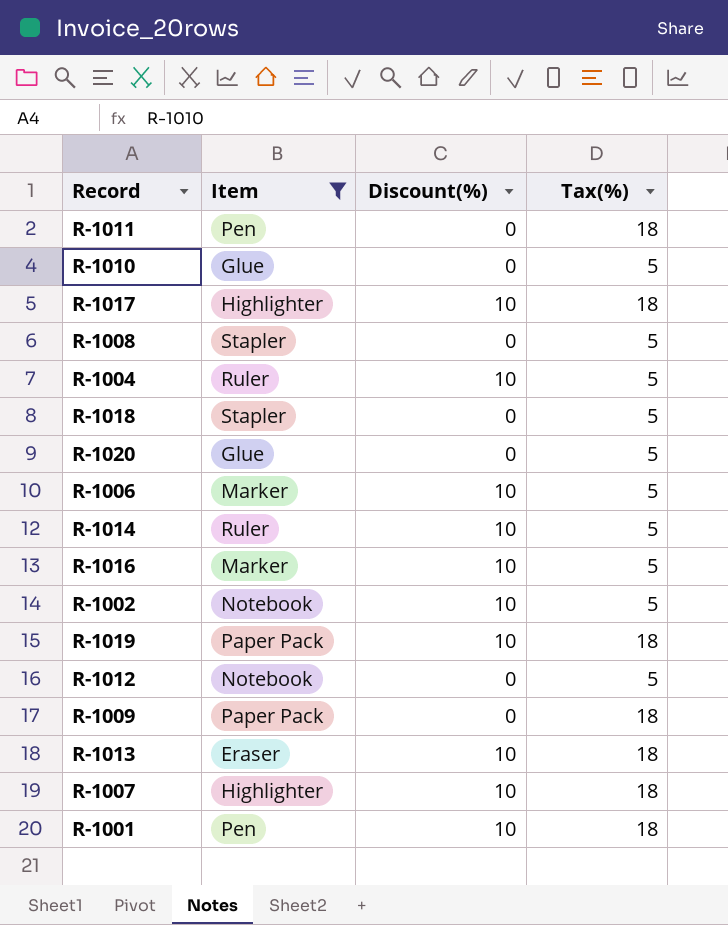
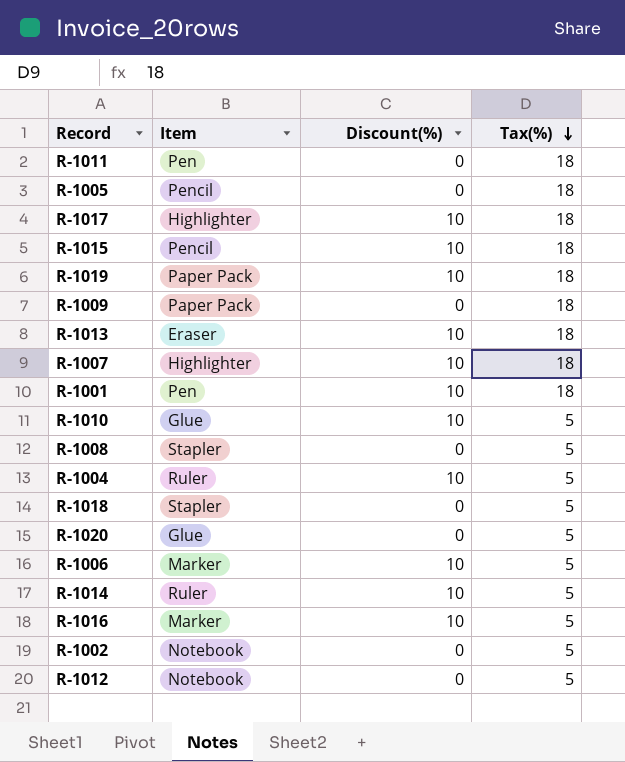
filter: Item != Pencil -> none
row order: none -> Tax(%) descending
R-1010 | Discount(%): 0 -> 10
R-1002 | Discount(%): 10 -> 0

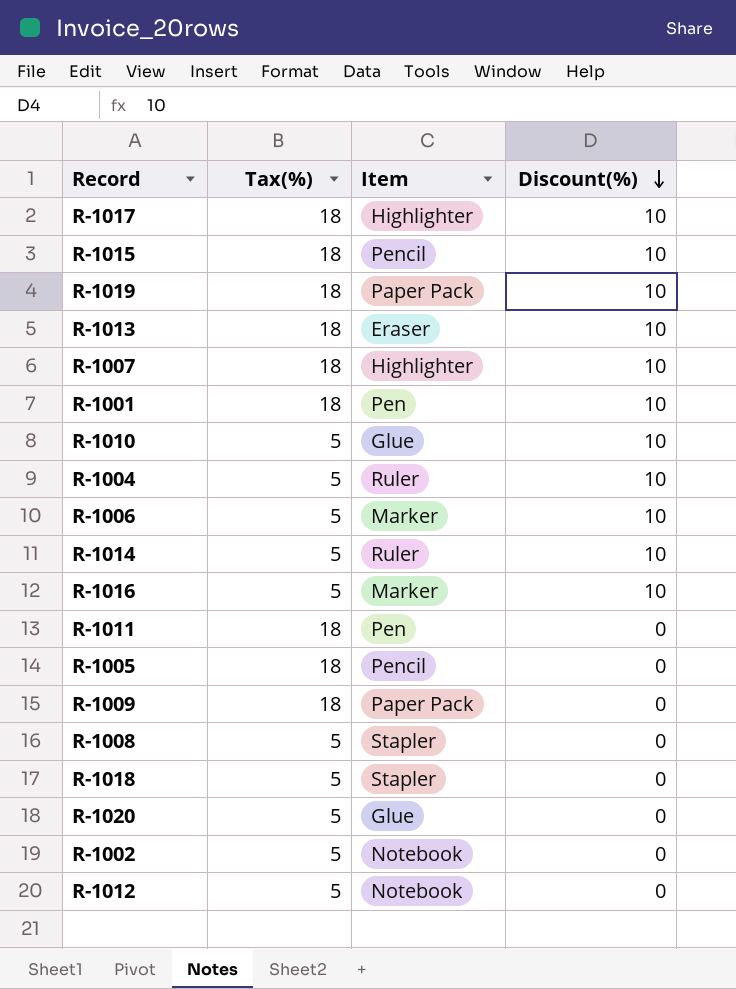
row order: Tax(%) descending -> Discount(%) descending
column Tax(%) | position: 4 -> 2

